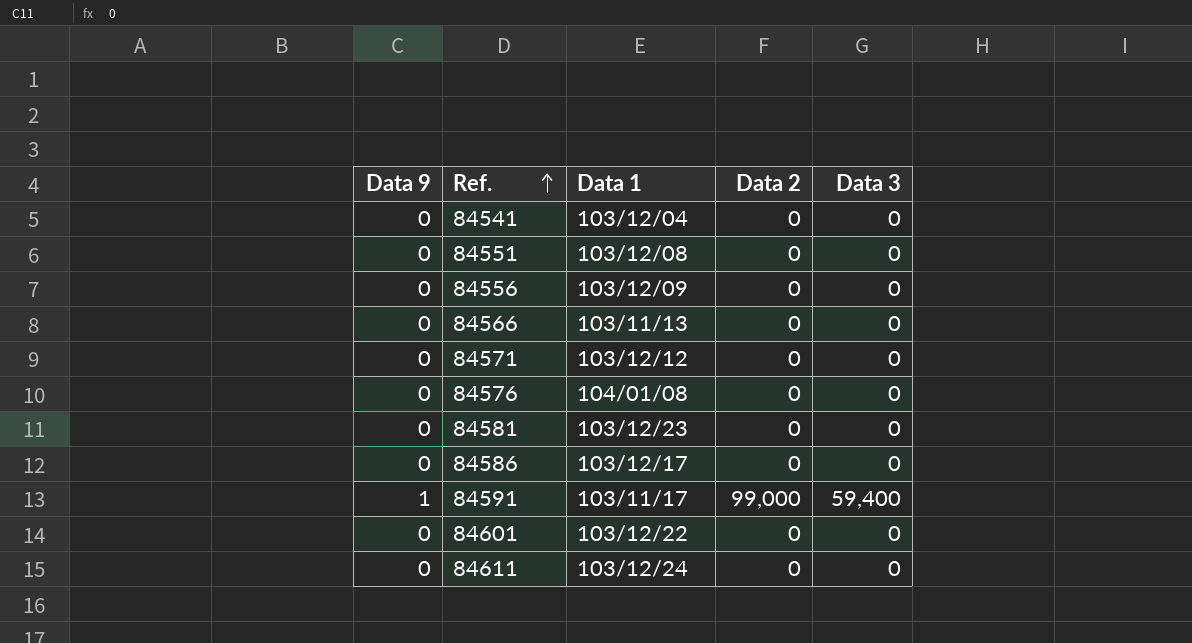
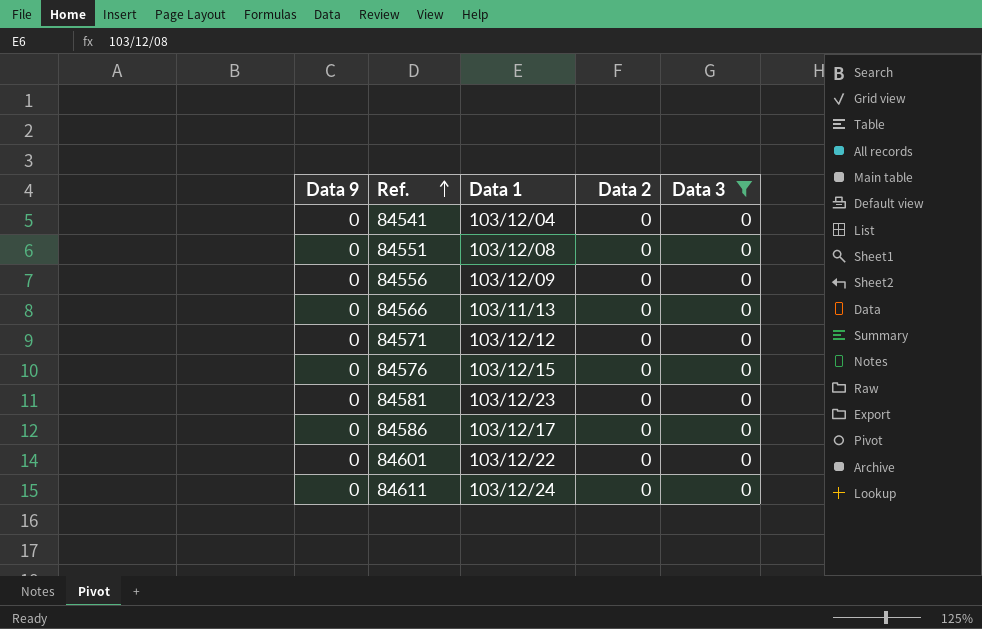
filter: none -> Data 3 = 0
84576 | Data 1: 104/01/08 -> 103/12/15

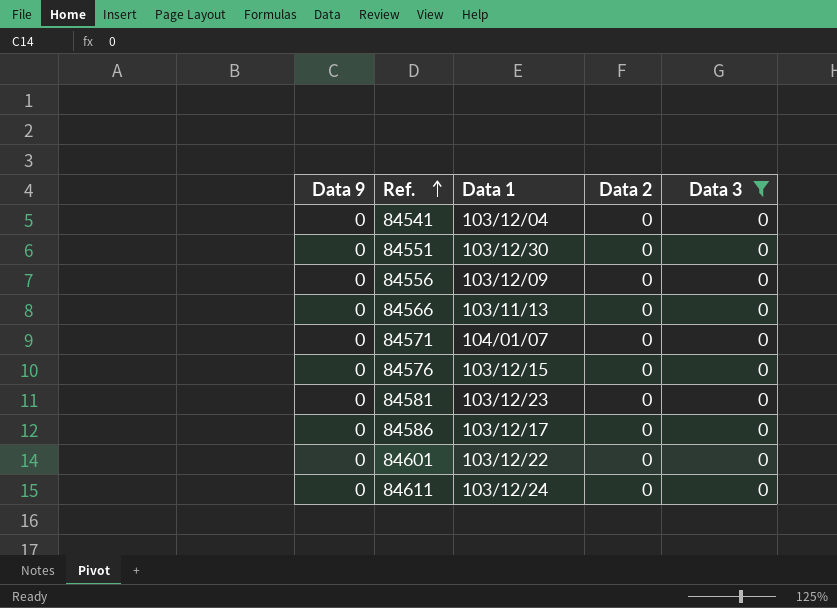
84551 | Data 1: 103/12/08 -> 103/12/30
84571 | Data 1: 103/12/12 -> 104/01/07

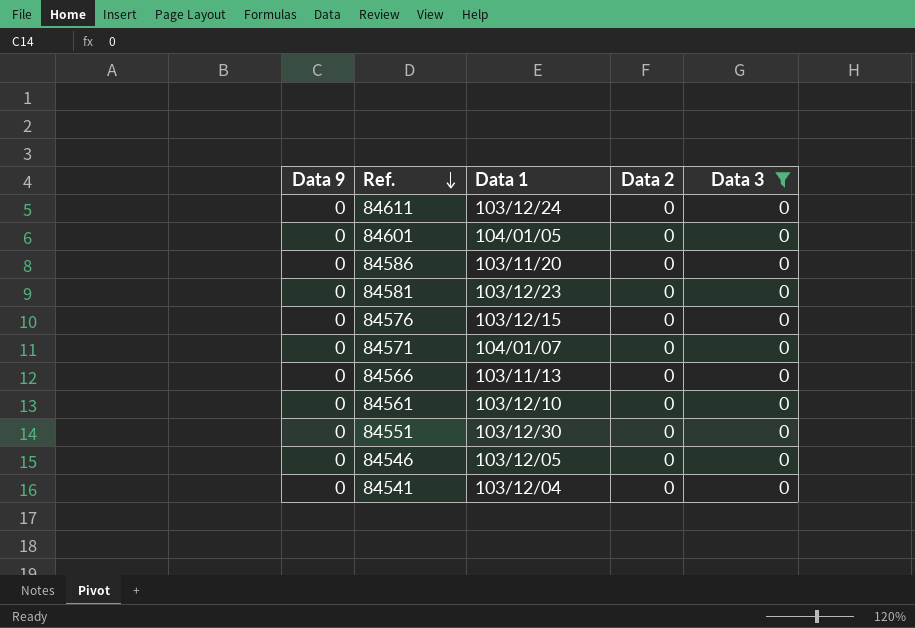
row order: Ref. ascending -> Ref. descending
row 84556: 0 | 103/12/09 | 0 | 0 -> none
84601 | Data 1: 103/12/22 -> 104/01/05
84586 | Data 1: 103/12/17 -> 103/11/20
row 84561: none -> 0 | 103/12/10 | 0 | 0
row 84546: none -> 0 | 103/12/05 | 0 | 0

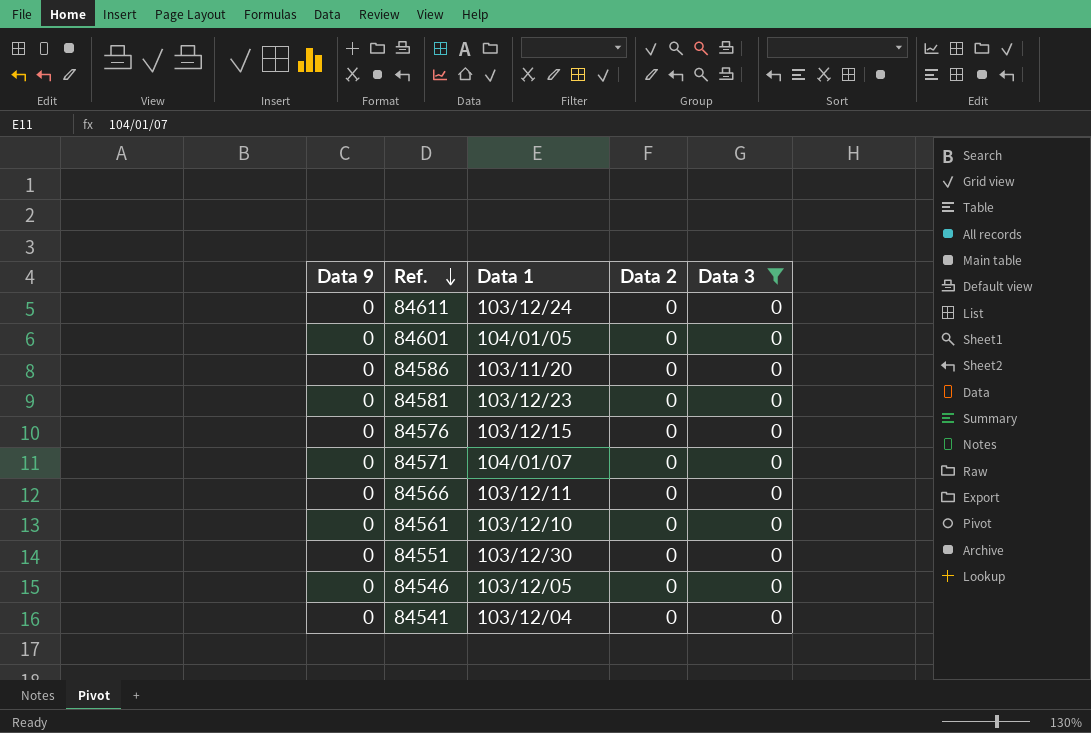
84566 | Data 1: 103/11/13 -> 103/12/11

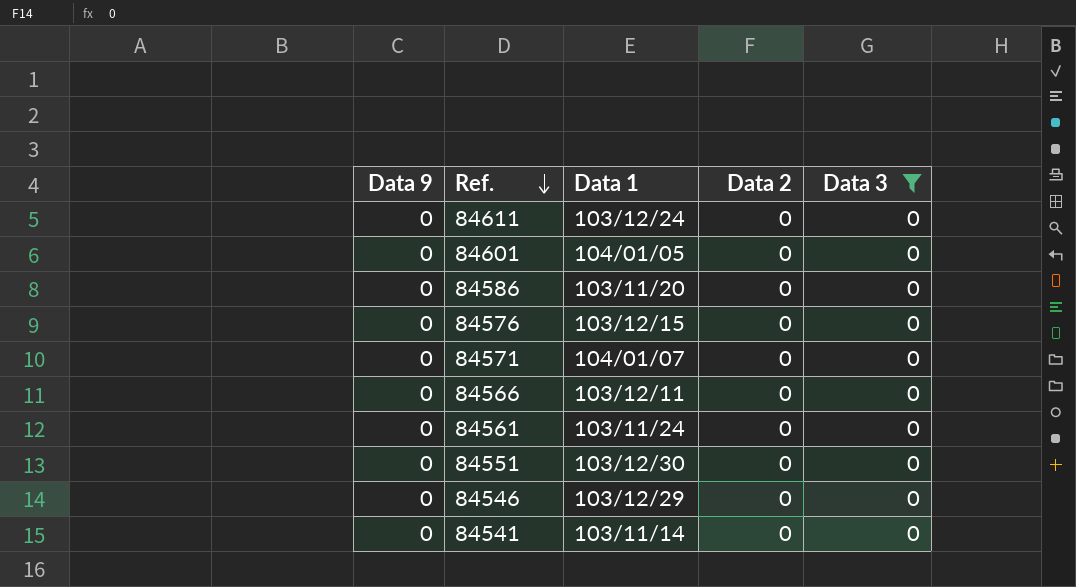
row 84581: 0 | 103/12/23 | 0 | 0 -> none
84561 | Data 1: 103/12/10 -> 103/11/24
84546 | Data 1: 103/12/05 -> 103/12/29
84541 | Data 1: 103/12/04 -> 103/11/14

